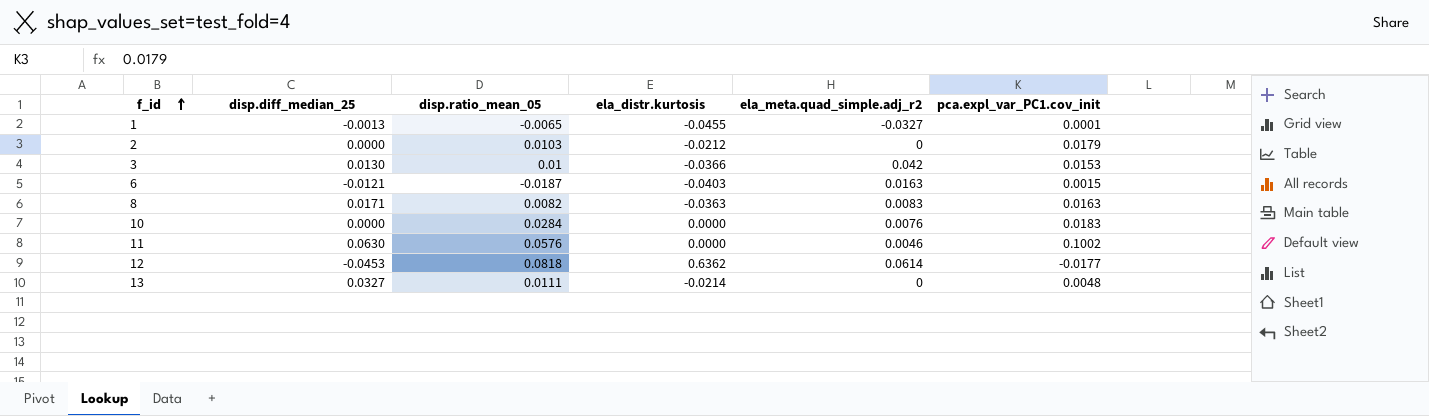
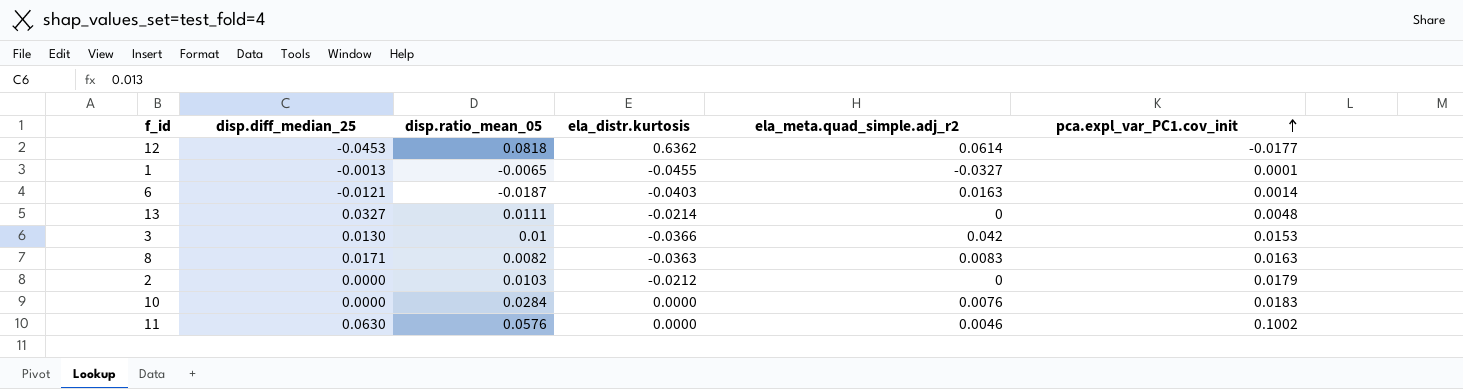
row order: f_id ascending -> pca.expl_var_PC1.cov_init ascending
6 | pca.expl_var_PC1.cov_init: 0.0015 -> 0.0014

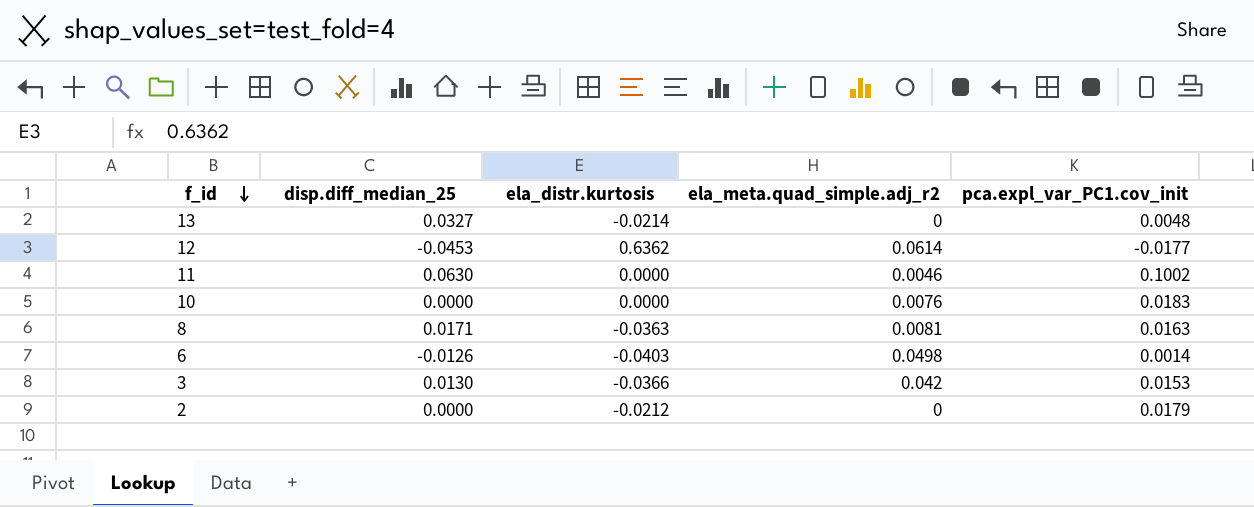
row order: pca.expl_var_PC1.cov_init ascending -> f_id descending
column disp.ratio_mean_05 | position: 3 -> none
row 1: -0.0013 | -0.0065 | -0.0455 | -0.0327 | 0.0001 -> none
8 | ela_meta.quad_simple.adj_r2: 0.0083 -> 0.0081
6 | disp.diff_median_25: -0.0121 -> -0.0126
6 | ela_meta.quad_simple.adj_r2: 0.0163 -> 0.0498

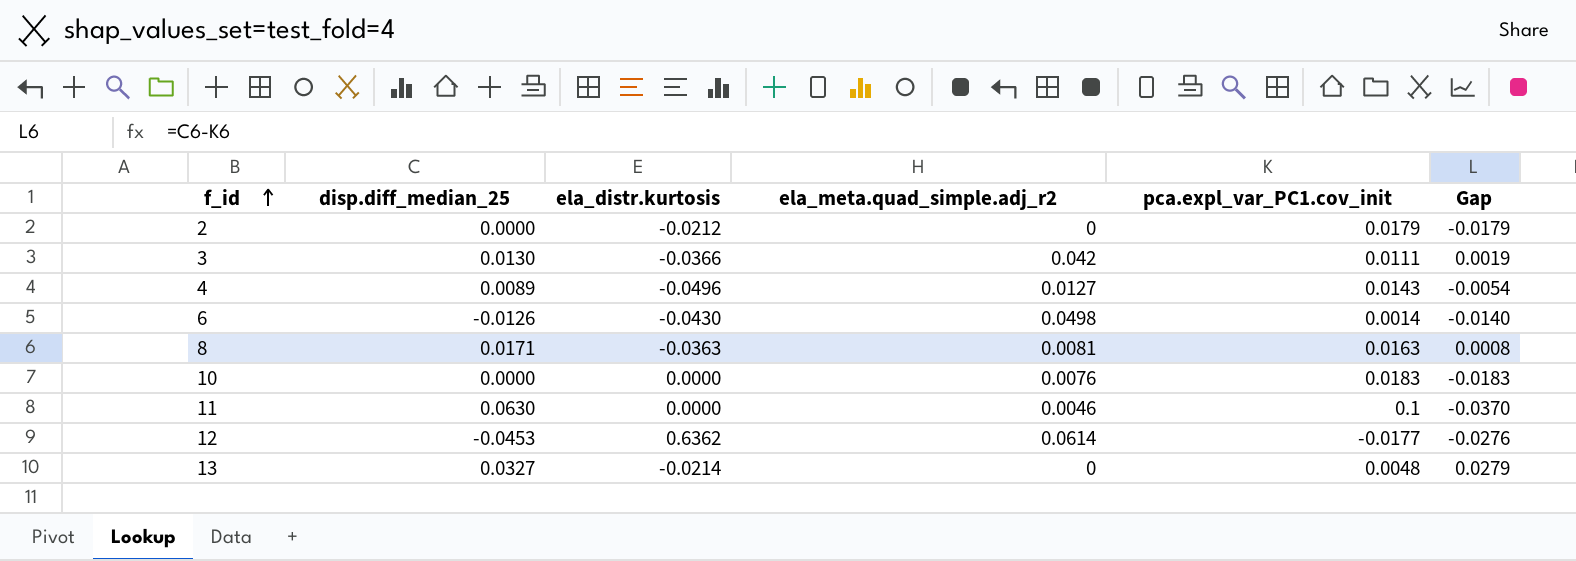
row order: f_id descending -> f_id ascending
column Gap | formula: none -> [disp.diff_median_25] - [pca.expl_var_PC1.cov_init]
3 | pca.expl_var_PC1.cov_init: 0.0153 -> 0.0111
row 4: none -> 0.0089 | -0.0496 | 0.0127 | 0.0143 | -0.0054
6 | ela_distr.kurtosis: -0.0403 -> -0.0430
11 | pca.expl_var_PC1.cov_init: 0.1002 -> 0.1

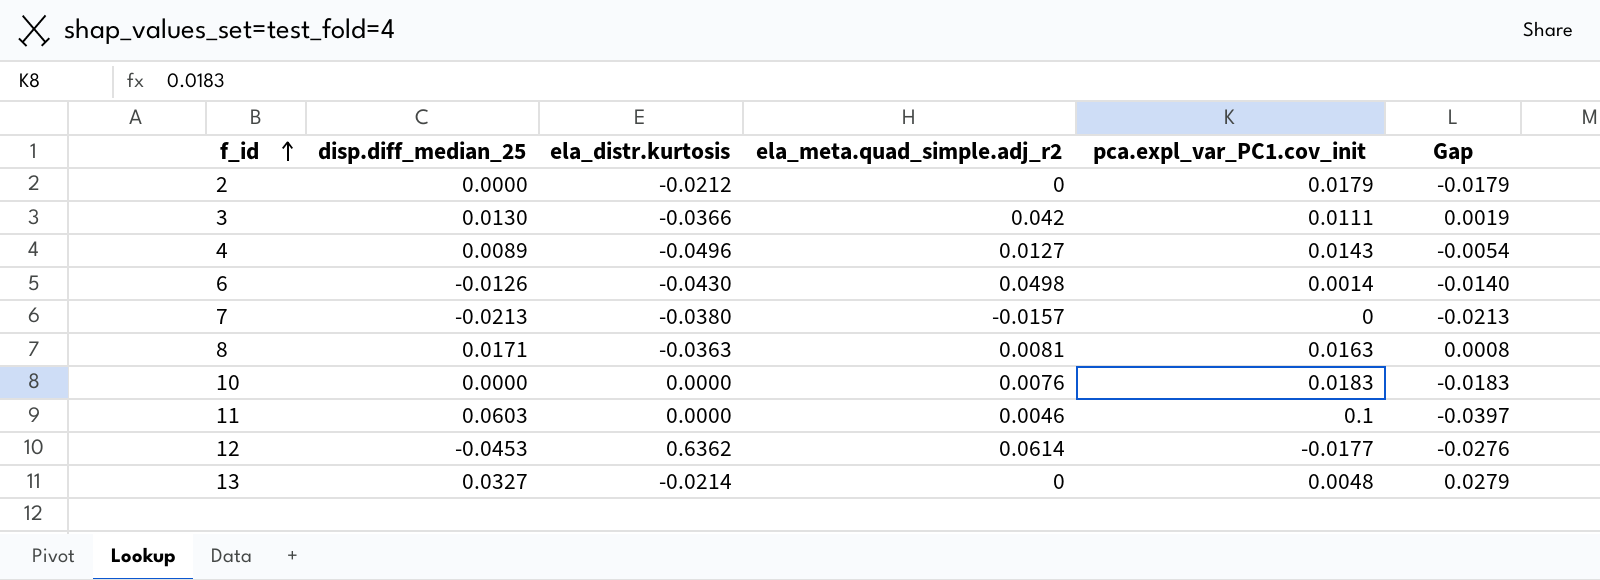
row 7: none -> -0.0213 | -0.0380 | -0.0157 | 0 | -0.0213
11 | disp.diff_median_25: 0.0630 -> 0.0603
11 | Gap: -0.0370 -> -0.0397

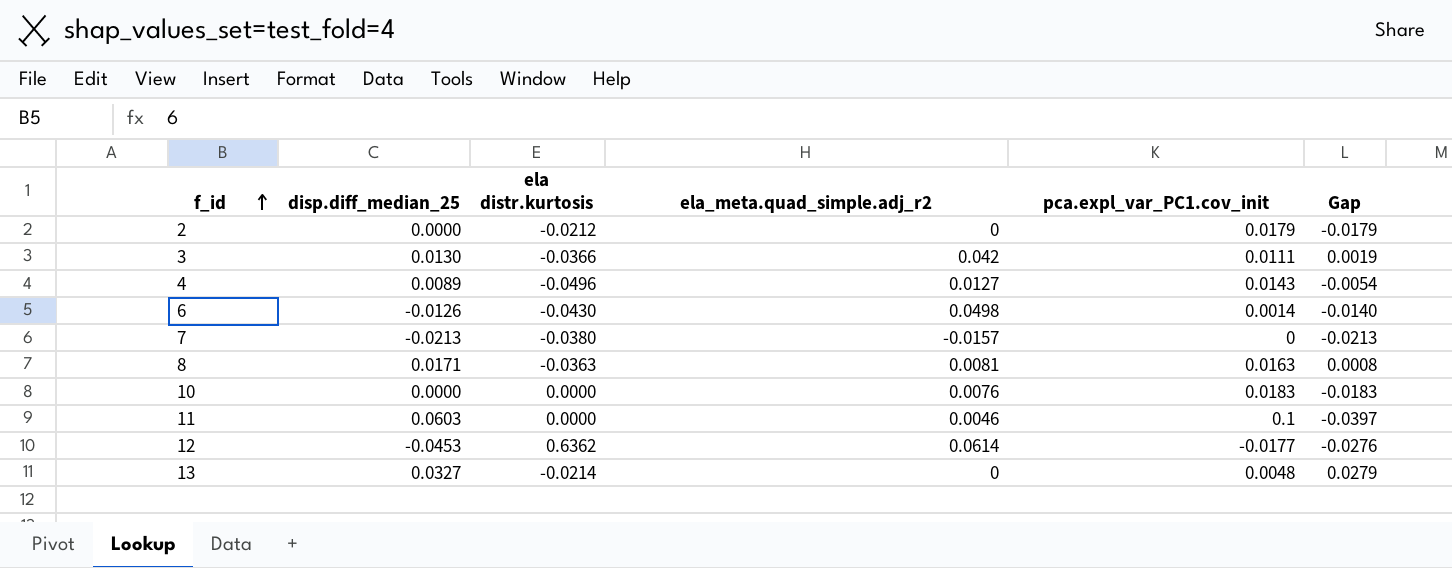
column name: ela_distr.kurtosis -> ela distr.kurtosis

